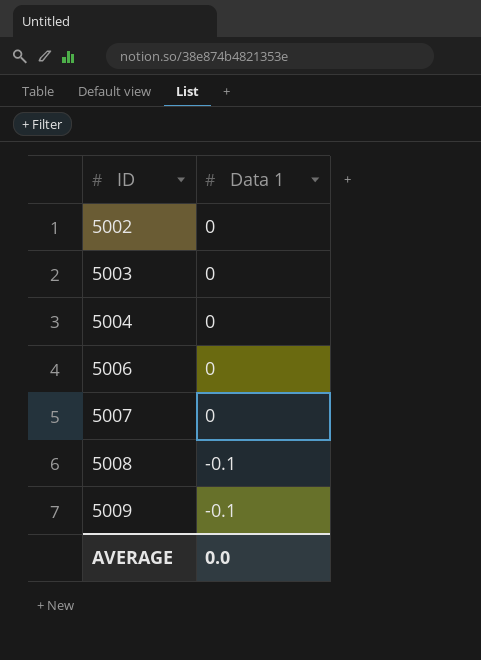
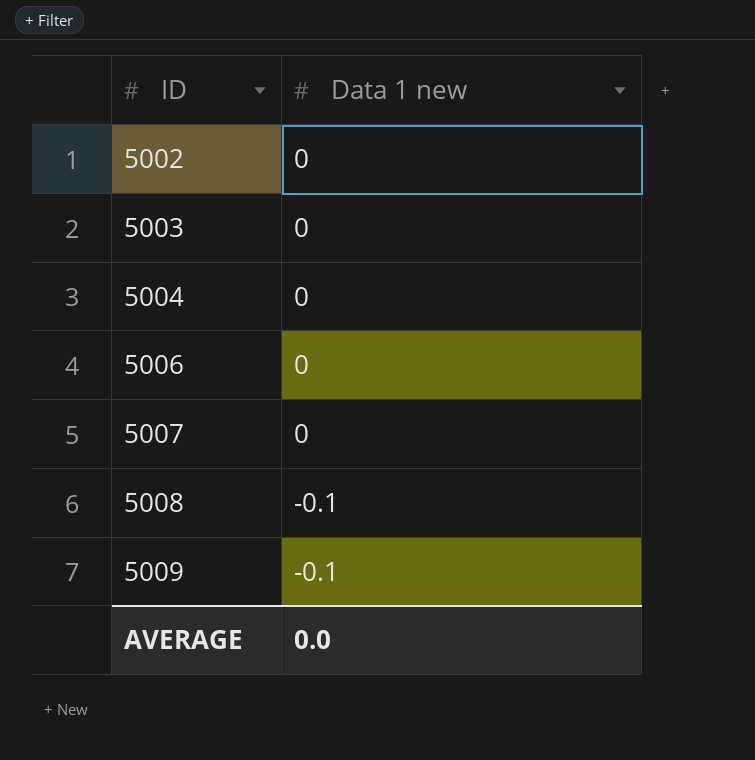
column name: Data 1 -> Data 1 new

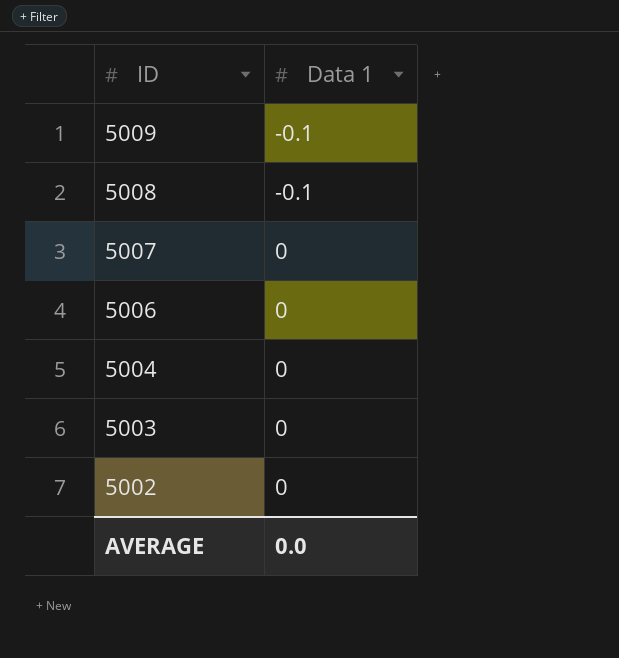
row order: ID ascending -> ID descending
column name: Data 1 new -> Data 1

